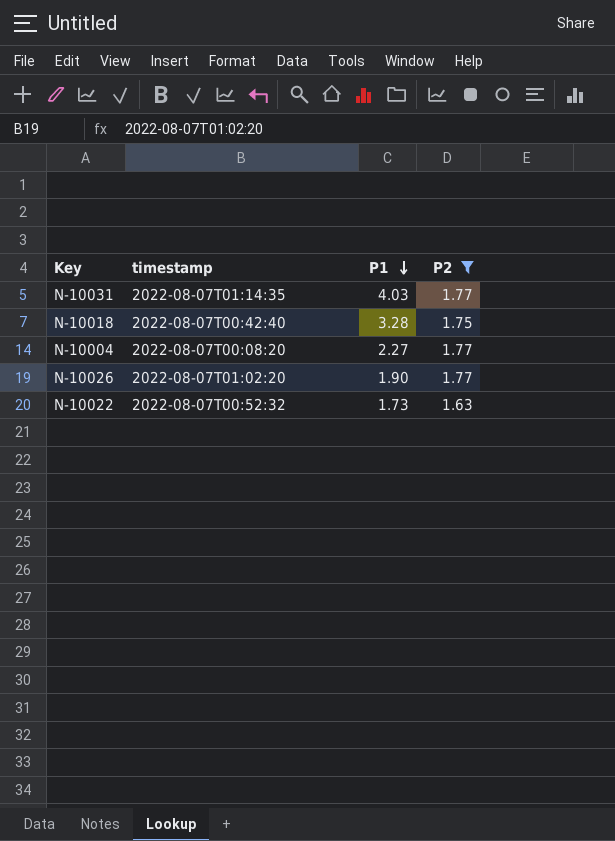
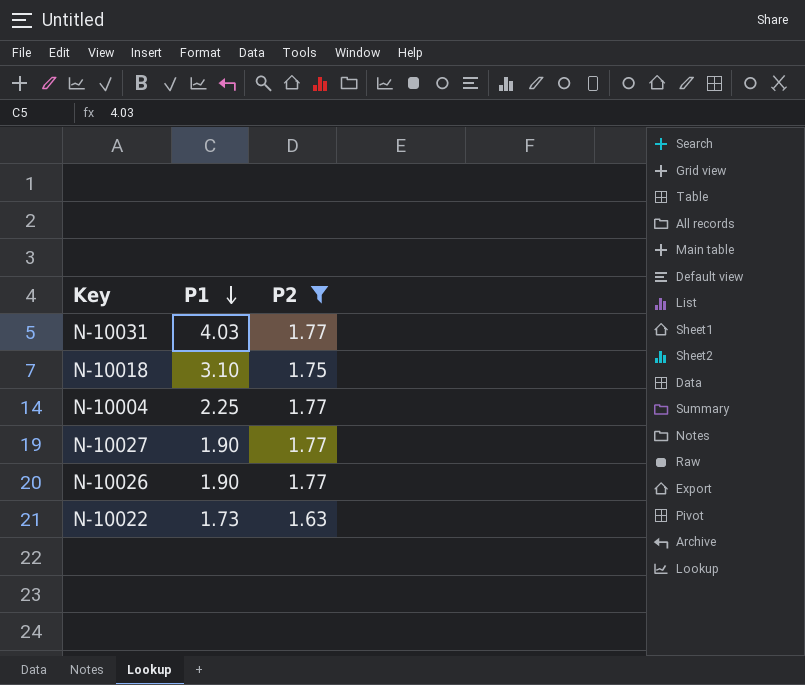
column timestamp | position: 2 -> none
N-10018 | P1: 3.28 -> 3.10
N-10004 | P1: 2.27 -> 2.25
row N-10027: none -> 1.90 | 1.77

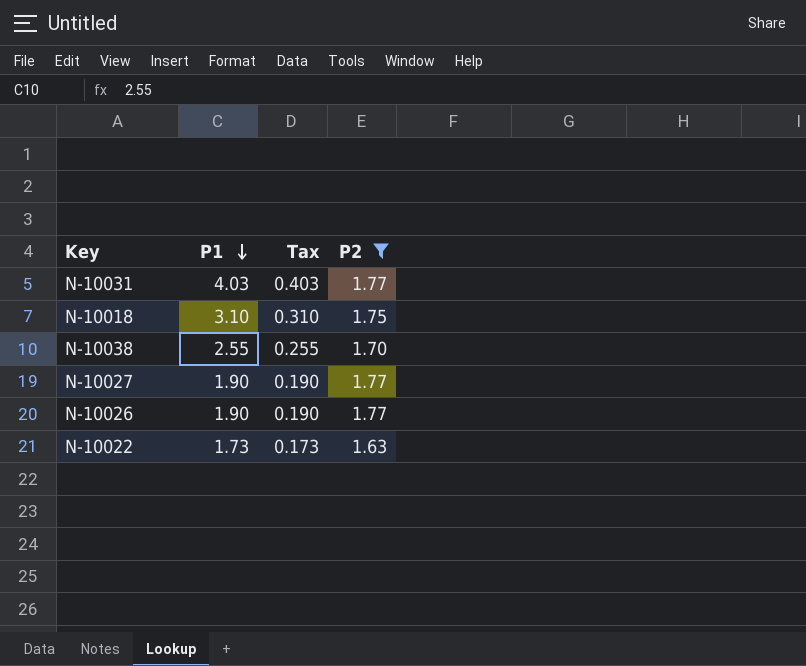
column Tax | formula: none -> [P1] * 0.1
row N-10004: 2.25 | 1.77 -> none
row N-10038: none -> 2.55 | 0.255 | 1.70

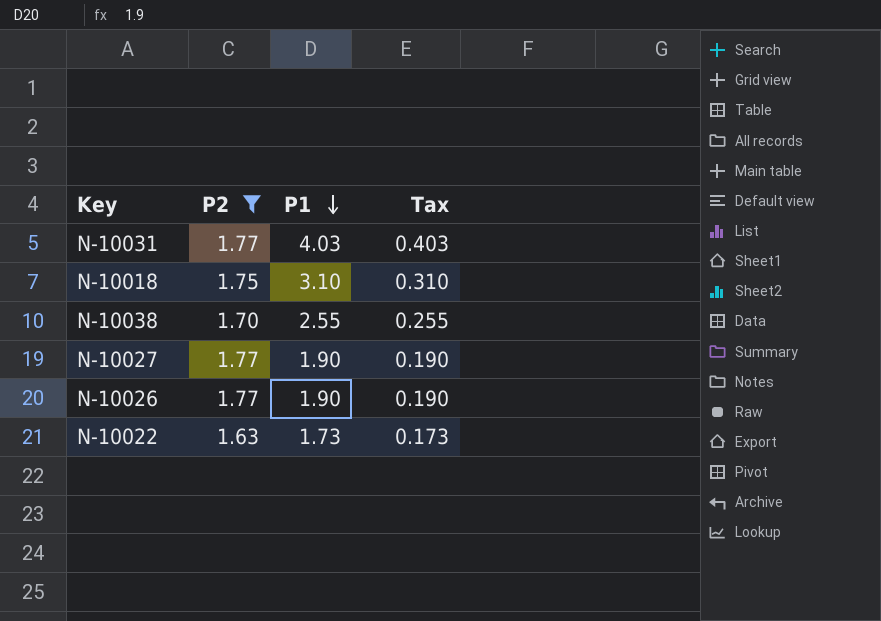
column P2 | position: 4 -> 2

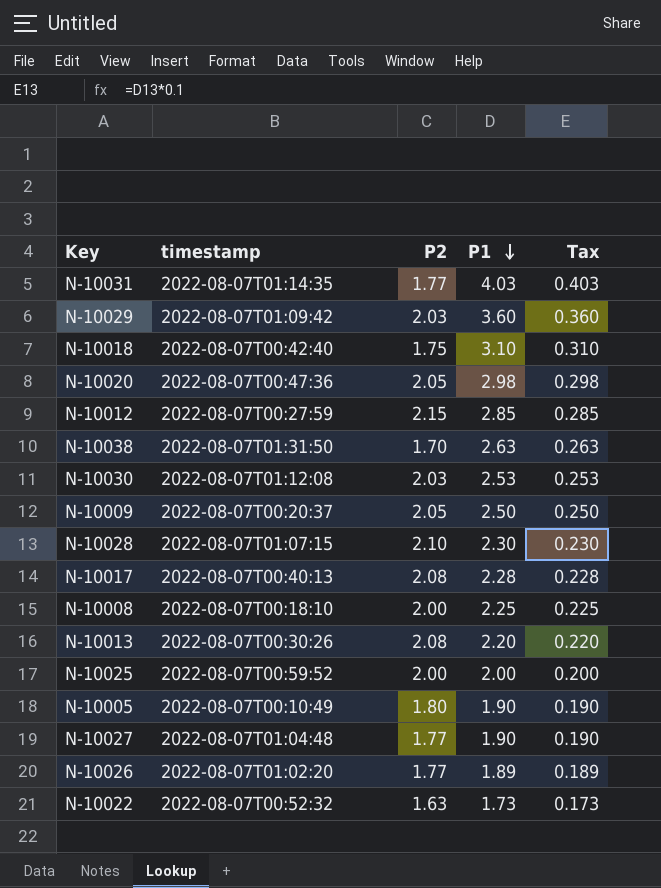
filter: P2 <= 1.77 -> none
column timestamp | position: none -> 2
N-10038 | P1: 2.55 -> 2.63
N-10038 | Tax: 0.255 -> 0.263
N-10026 | P1: 1.90 -> 1.89
N-10026 | Tax: 0.190 -> 0.189

